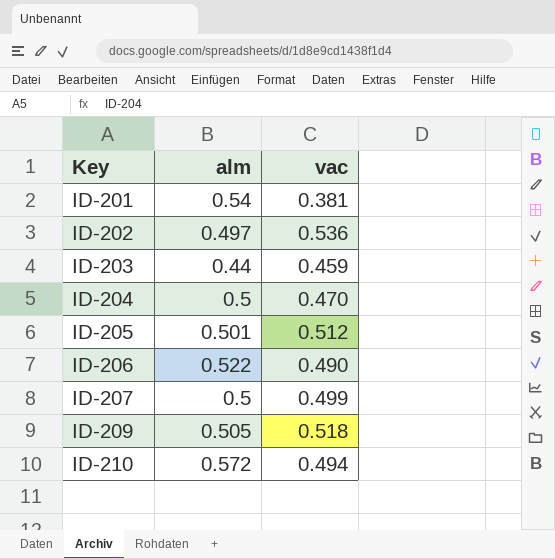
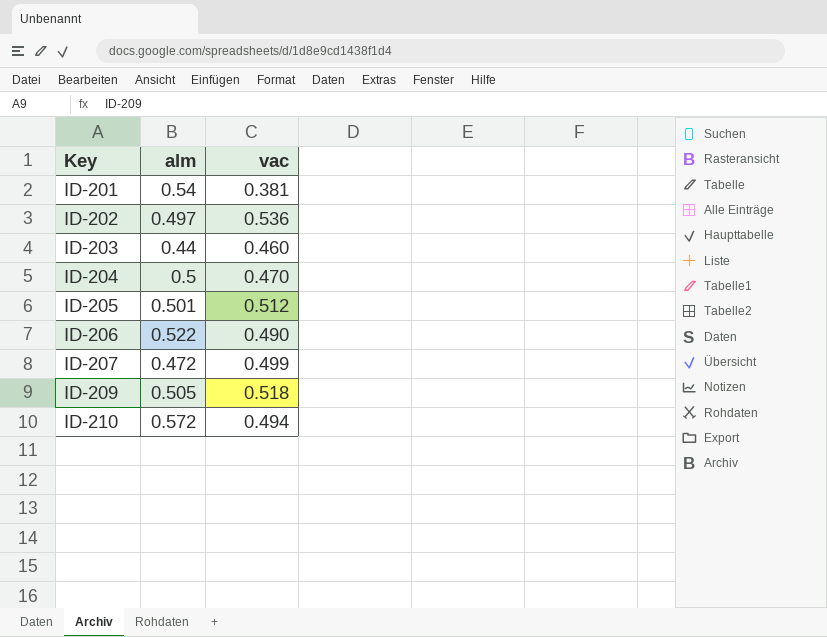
ID-203 | vac: 0.459 -> 0.460
ID-207 | alm: 0.5 -> 0.472

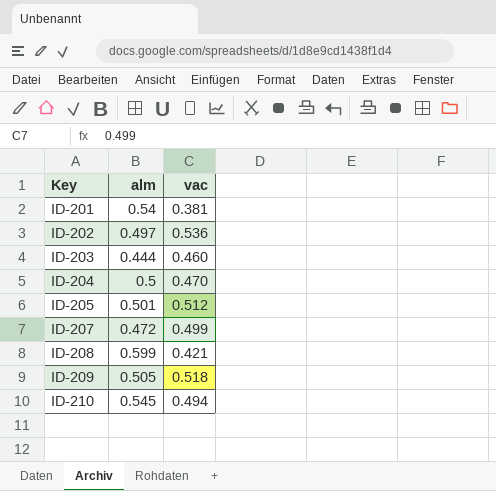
row ID-206: 0.522 | 0.490 -> none
ID-203 | alm: 0.44 -> 0.444
row ID-208: none -> 0.599 | 0.421
ID-210 | alm: 0.572 -> 0.545

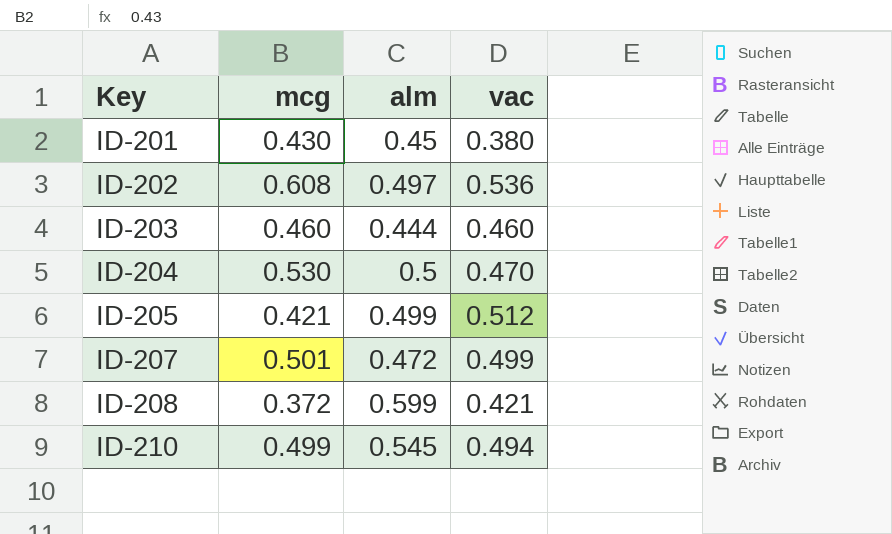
column mcg | position: none -> 2
row ID-209: 0.505 | 0.518 -> none
ID-201 | alm: 0.54 -> 0.45
ID-201 | vac: 0.381 -> 0.380
ID-205 | alm: 0.501 -> 0.499

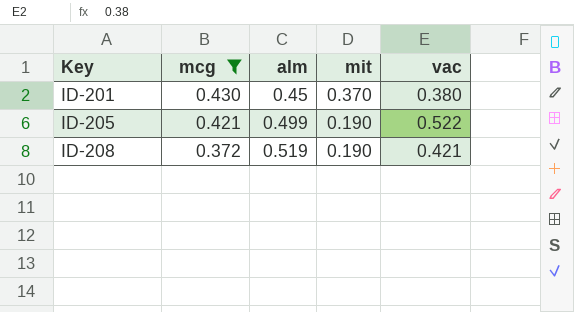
filter: none -> mcg <= 0.430
column mit | position: none -> 4
ID-205 | vac: 0.512 -> 0.522
ID-208 | alm: 0.599 -> 0.519

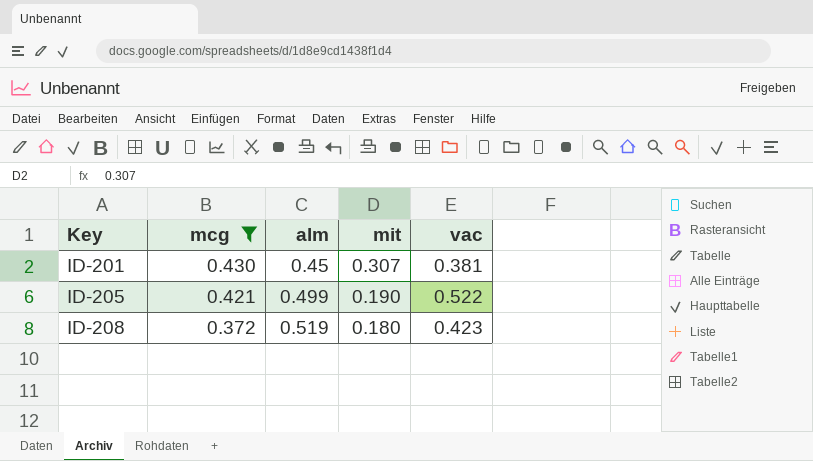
ID-201 | mit: 0.370 -> 0.307
ID-201 | vac: 0.380 -> 0.381
ID-208 | mit: 0.190 -> 0.180
ID-208 | vac: 0.421 -> 0.423

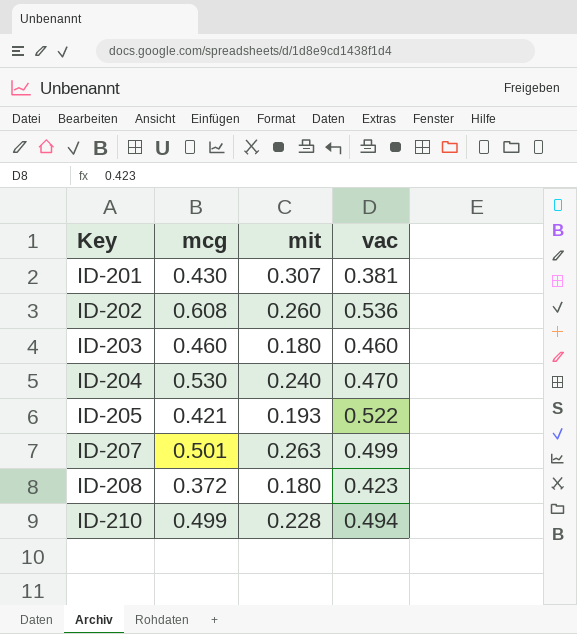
filter: mcg <= 0.430 -> none
column alm | position: 3 -> none
ID-205 | mit: 0.190 -> 0.193

